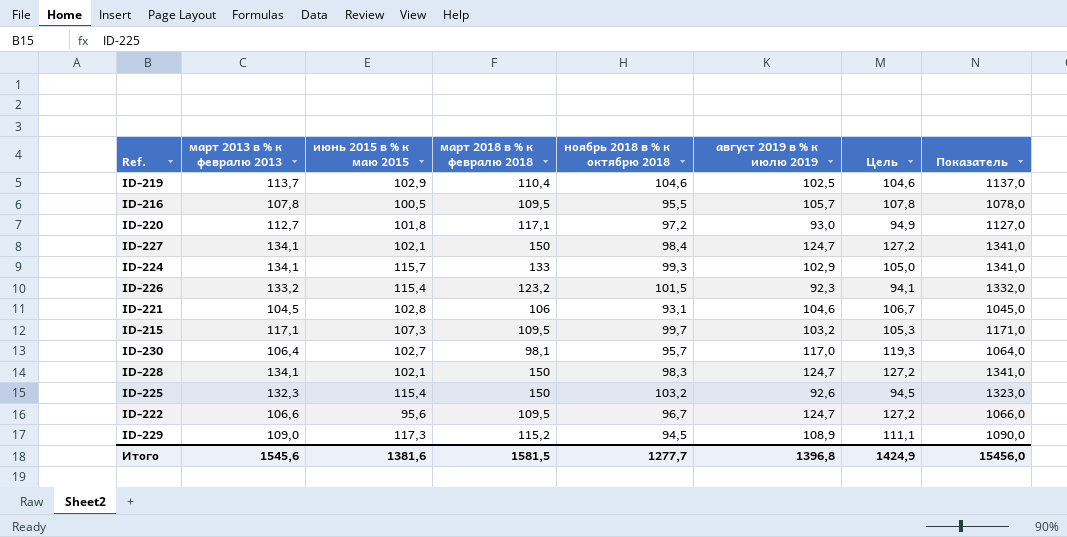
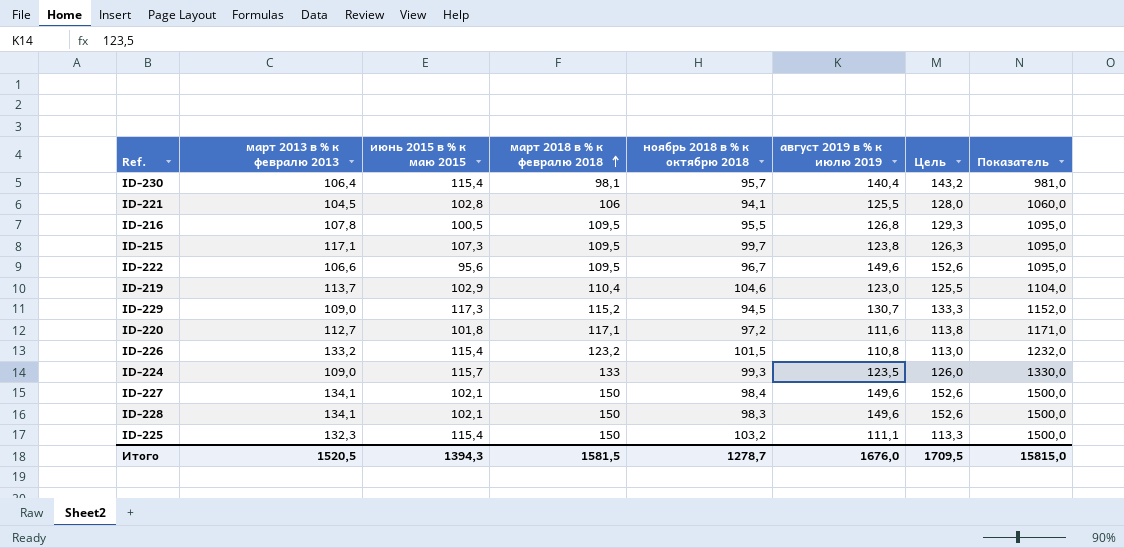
row order: none -> март 2018 в % к февралю 2018 ascending
column Показатель | formula: [март 2013 в % к февралю 2013] * 10 -> [март 2018 в % к февралю 2018] * 10
ID-230 | июнь 2015 в % к маю 2015: 102,7 -> 115,4
ID-230 | август 2019 в % к июлю 2019: 117,0 -> 140,4
ID-230 | Цель: 119,3 -> 143,2
ID-221 | ноябрь 2018 в % к октябрю 2018: 93,1 -> 94,1
ID-221 | август 2019 в % к июлю 2019: 104,6 -> 125,5
ID-221 | Цель: 106,7 -> 128,0
ID-216 | август 2019 в % к июлю 2019: 105,7 -> 126,8
ID-216 | Цель: 107,8 -> 129,3
ID-215 | август 2019 в % к июлю 2019: 103,2 -> 123,8
ID-215 | Цель: 105,3 -> 126,3
ID-222 | август 2019 в % к июлю 2019: 124,7 -> 149,6
ID-222 | Цель: 127,2 -> 152,6
ID-219 | август 2019 в % к июлю 2019: 102,5 -> 123,0
ID-219 | Цель: 104,6 -> 125,5
ID-229 | август 2019 в % к июлю 2019: 108,9 -> 130,7
ID-229 | Цель: 111,1 -> 133,3
ID-220 | август 2019 в % к июлю 2019: 93,0 -> 111,6
ID-220 | Цель: 94,9 -> 113,8
ID-226 | август 2019 в % к июлю 2019: 92,3 -> 110,8
ID-226 | Цель: 94,1 -> 113,0
ID-224 | март 2013 в % к февралю 2013: 134,1 -> 109,0
ID-224 | август 2019 в % к июлю 2019: 102,9 -> 123,5
ID-224 | Цель: 105,0 -> 126,0
ID-227 | август 2019 в % к июлю 2019: 124,7 -> 149,6
ID-227 | Цель: 127,2 -> 152,6
ID-228 | август 2019 в % к июлю 2019: 124,7 -> 149,6
ID-228 | Цель: 127,2 -> 152,6
ID-225 | август 2019 в % к июлю 2019: 92,6 -> 111,1
ID-225 | Цель: 94,5 -> 113,3
Итого | март 2013 в % к февралю 2013: 1545,6 -> 1520,5
Итого | июнь 2015 в % к маю 2015: 1381,6 -> 1394,3
Итого | ноябрь 2018 в % к октябрю 2018: 1277,7 -> 1278,7
Итого | август 2019 в % к июлю 2019: 1396,8 -> 1676,0
Итого | Цель: 1424,9 -> 1709,5
Итого | Показатель: 15456,0 -> 15815,0

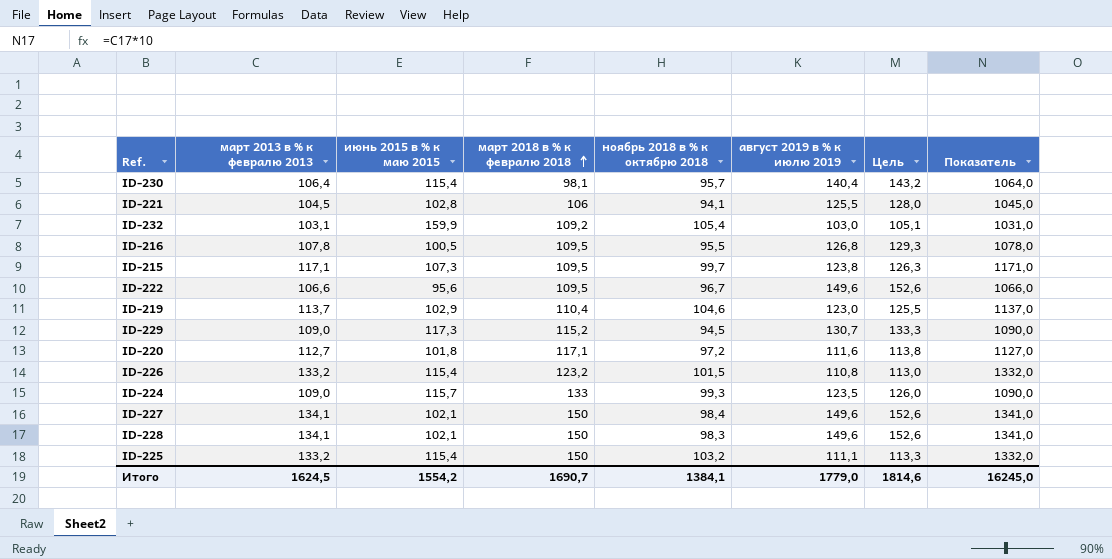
column Показатель | formula: [март 2018 в % к февралю 2018] * 10 -> [март 2013 в % к февралю 2013] * 10
row ID-232: none -> 103,1 | 159,9 | 109,2 | 105,4 | 103,0 | 105,1 | 1031,0
ID-225 | март 2013 в % к февралю 2013: 132,3 -> 133,2
Итого | март 2013 в % к февралю 2013: 1520,5 -> 1624,5
Итого | июнь 2015 в % к маю 2015: 1394,3 -> 1554,2
Итого | март 2018 в % к февралю 2018: 1581,5 -> 1690,7
Итого | ноябрь 2018 в % к октябрю 2018: 1278,7 -> 1384,1
Итого | август 2019 в % к июлю 2019: 1676,0 -> 1779,0
Итого | Цель: 1709,5 -> 1814,6
Итого | Показатель: 15815,0 -> 16245,0

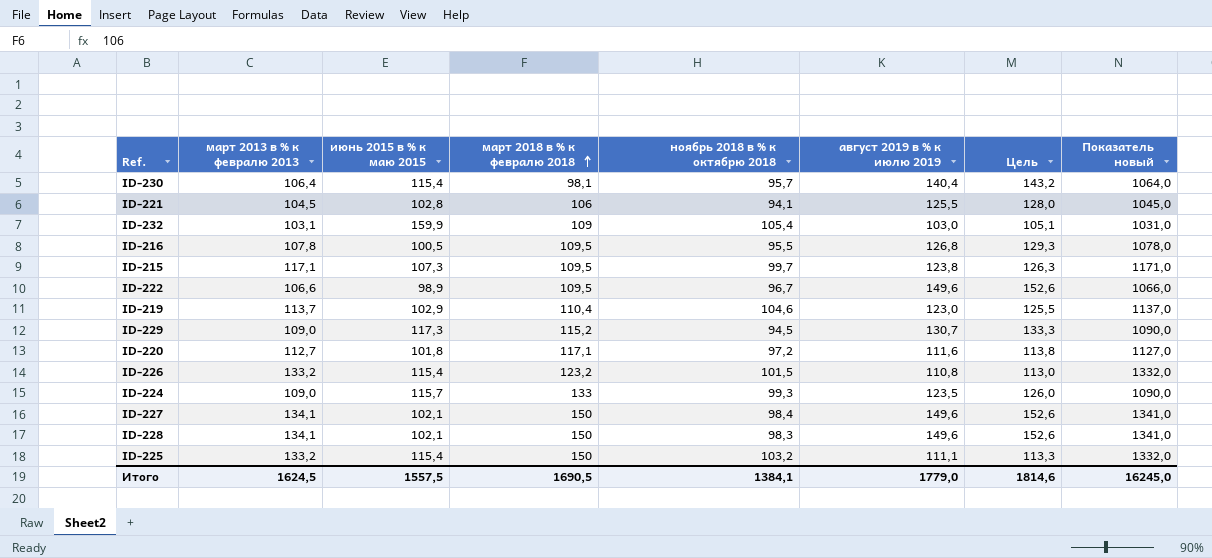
column name: Показатель -> Показатель новый
ID-232 | март 2018 в % к февралю 2018: 109,2 -> 109
ID-222 | июнь 2015 в % к маю 2015: 95,6 -> 98,9
Итого | июнь 2015 в % к маю 2015: 1554,2 -> 1557,5
Итого | март 2018 в % к февралю 2018: 1690,7 -> 1690,5

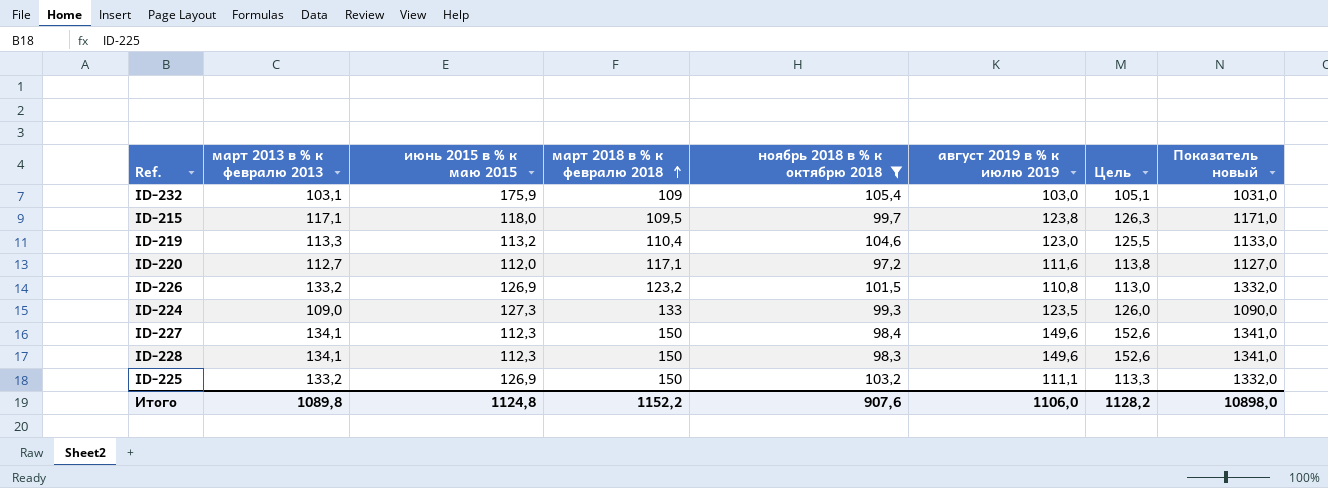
filter: none -> ноябрь 2018 в % к октябрю 2018 >= 97,2
ID-232 | июнь 2015 в % к маю 2015: 159,9 -> 175,9
ID-215 | июнь 2015 в % к маю 2015: 107,3 -> 118,0
ID-219 | март 2013 в % к февралю 2013: 113,7 -> 113,3
ID-219 | июнь 2015 в % к маю 2015: 102,9 -> 113,2
ID-219 | Показатель новый: 1137,0 -> 1133,0
ID-220 | июнь 2015 в % к маю 2015: 101,8 -> 112,0
ID-226 | июнь 2015 в % к маю 2015: 115,4 -> 126,9
ID-224 | июнь 2015 в % к маю 2015: 115,7 -> 127,3
ID-227 | июнь 2015 в % к маю 2015: 102,1 -> 112,3
ID-228 | июнь 2015 в % к маю 2015: 102,1 -> 112,3
ID-225 | июнь 2015 в % к маю 2015: 115,4 -> 126,9
Итого | март 2013 в % к февралю 2013: 1624,5 -> 1089,8
Итого | июнь 2015 в % к маю 2015: 1557,5 -> 1124,8
Итого | март 2018 в % к февралю 2018: 1690,5 -> 1152,2
Итого | ноябрь 2018 в % к октябрю 2018: 1384,1 -> 907,6
Итого | август 2019 в % к июлю 2019: 1779,0 -> 1106,0
Итого | Цель: 1814,6 -> 1128,2
Итого | Показатель новый: 16245,0 -> 10898,0

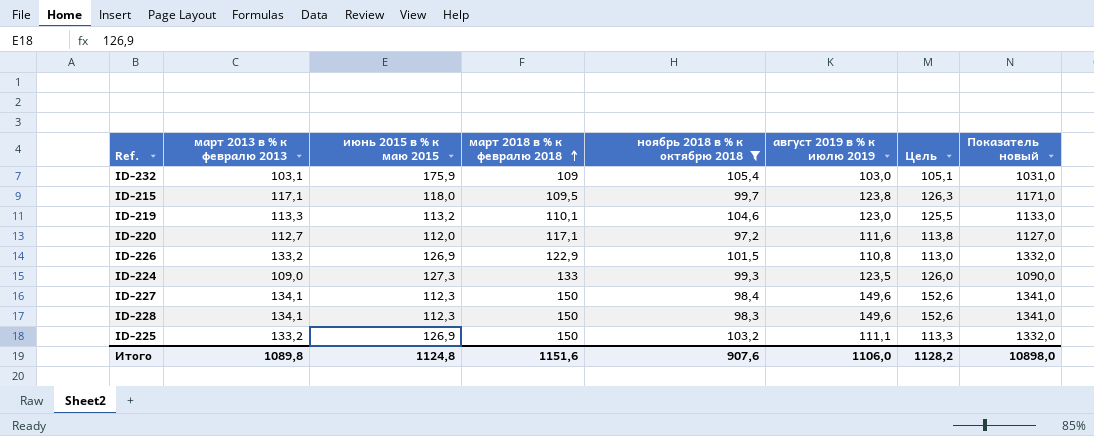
ID-219 | март 2018 в % к февралю 2018: 110,4 -> 110,1
ID-226 | март 2018 в % к февралю 2018: 123,2 -> 122,9
Итого | март 2018 в % к февралю 2018: 1152,2 -> 1151,6

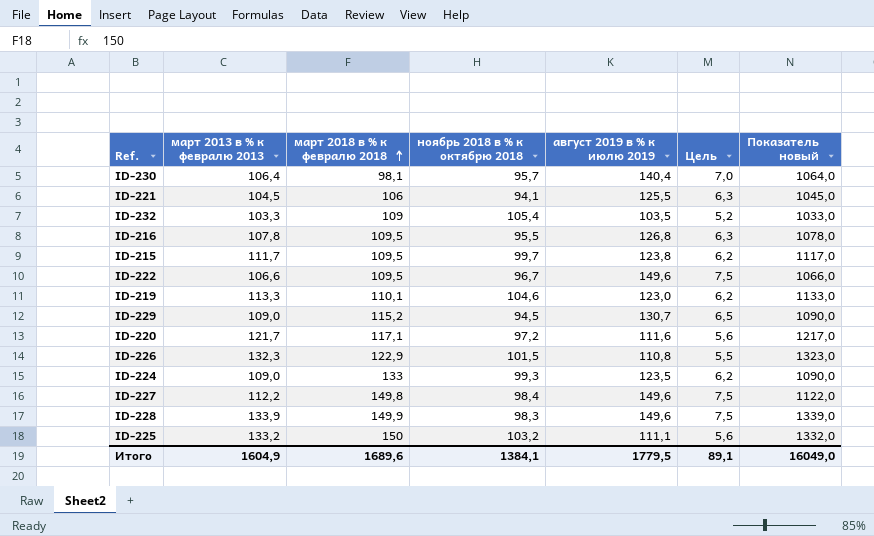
filter: ноябрь 2018 в % к октябрю 2018 >= 97,2 -> none
column июнь 2015 в % к маю 2015 | position: 3 -> none
column Цель | formula: [август 2019 в % к июлю 2019] * 1,02 -> [август 2019 в % к июлю 2019] * 0,05
ID-232 | март 2013 в % к февралю 2013: 103,1 -> 103,3
ID-232 | август 2019 в % к июлю 2019: 103,0 -> 103,5
ID-232 | Показатель новый: 1031,0 -> 1033,0
ID-215 | март 2013 в % к февралю 2013: 117,1 -> 111,7
ID-215 | Показатель новый: 1171,0 -> 1117,0
ID-220 | март 2013 в % к февралю 2013: 112,7 -> 121,7
ID-220 | Показатель новый: 1127,0 -> 1217,0
ID-226 | март 2013 в % к февралю 2013: 133,2 -> 132,3
ID-226 | Показатель новый: 1332,0 -> 1323,0
ID-227 | март 2013 в % к февралю 2013: 134,1 -> 112,2
ID-227 | март 2018 в % к февралю 2018: 150 -> 149,8
ID-227 | Показатель новый: 1341,0 -> 1122,0
ID-228 | март 2013 в % к февралю 2013: 134,1 -> 133,9
ID-228 | март 2018 в % к февралю 2018: 150 -> 149,9
ID-228 | Показатель новый: 1341,0 -> 1339,0
Итого | март 2013 в % к февралю 2013: 1089,8 -> 1604,9
Итого | март 2018 в % к февралю 2018: 1151,6 -> 1689,6
Итого | ноябрь 2018 в % к октябрю 2018: 907,6 -> 1384,1
Итого | август 2019 в % к июлю 2019: 1106,0 -> 1779,5
Итого | Цель: 1128,2 -> 89,1
Итого | Показатель новый: 10898,0 -> 16049,0

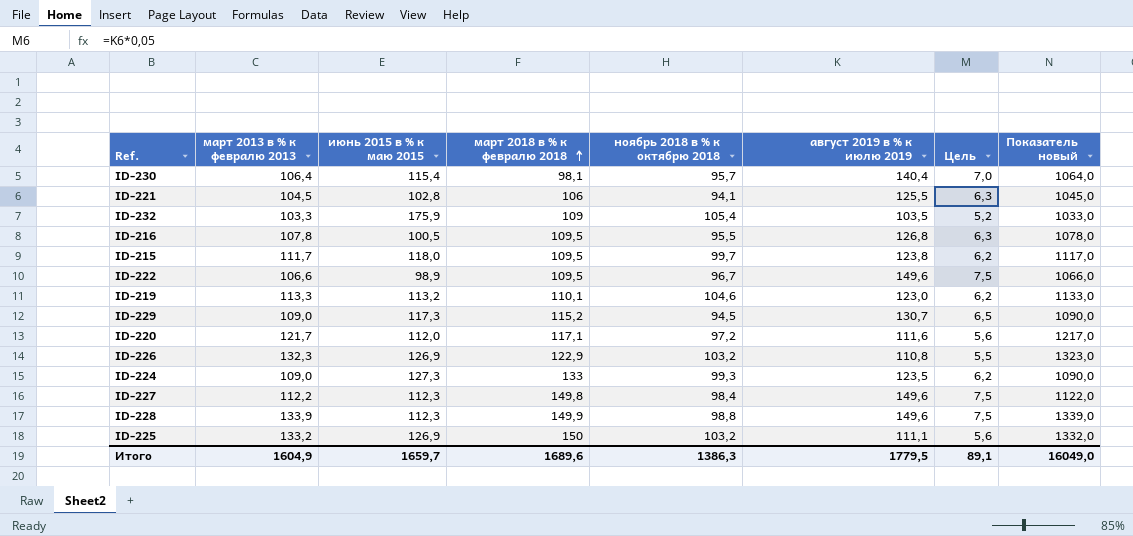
column июнь 2015 в % к маю 2015 | position: none -> 3
ID-226 | ноябрь 2018 в % к октябрю 2018: 101,5 -> 103,2
ID-228 | ноябрь 2018 в % к октябрю 2018: 98,3 -> 98,8
Итого | ноябрь 2018 в % к октябрю 2018: 1384,1 -> 1386,3

